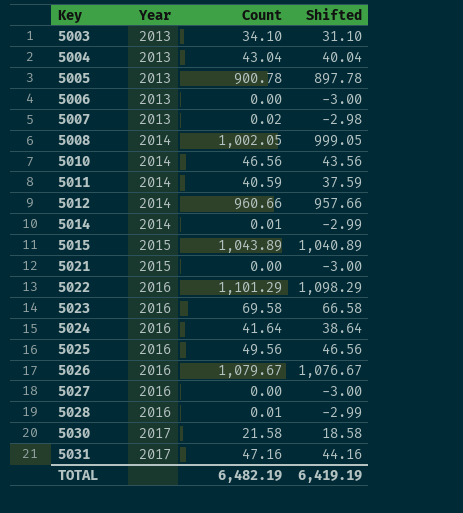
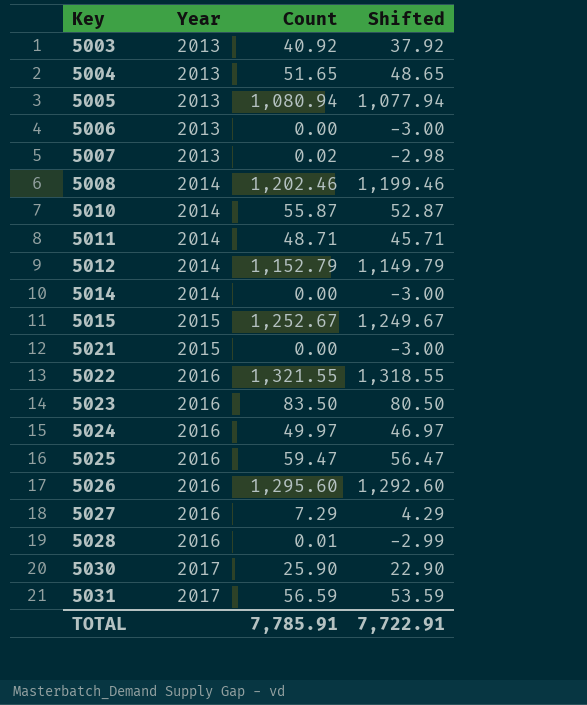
5003 | Count: 34.10 -> 40.92
5003 | Shifted: 31.10 -> 37.92
5004 | Count: 43.04 -> 51.65
5004 | Shifted: 40.04 -> 48.65
5005 | Count: 900.78 -> 1,080.94
5005 | Shifted: 897.78 -> 1,077.94
5008 | Count: 1,002.05 -> 1,202.46
5008 | Shifted: 999.05 -> 1,199.46
5010 | Count: 46.56 -> 55.87
5010 | Shifted: 43.56 -> 52.87
5011 | Count: 40.59 -> 48.71
5011 | Shifted: 37.59 -> 45.71
5012 | Count: 960.66 -> 1,152.79
5012 | Shifted: 957.66 -> 1,149.79
5014 | Count: 0.01 -> 0.00
5014 | Shifted: -2.99 -> -3.00
5015 | Count: 1,043.89 -> 1,252.67
5015 | Shifted: 1,040.89 -> 1,249.67
5022 | Count: 1,101.29 -> 1,321.55
5022 | Shifted: 1,098.29 -> 1,318.55
5023 | Count: 69.58 -> 83.50
5023 | Shifted: 66.58 -> 80.50
5024 | Count: 41.64 -> 49.97
5024 | Shifted: 38.64 -> 46.97
5025 | Count: 49.56 -> 59.47
5025 | Shifted: 46.56 -> 56.47
5026 | Count: 1,079.67 -> 1,295.60
5026 | Shifted: 1,076.67 -> 1,292.60
5027 | Count: 0.00 -> 7.29
5027 | Shifted: -3.00 -> 4.29
5030 | Count: 21.58 -> 25.90
5030 | Shifted: 18.58 -> 22.90
5031 | Count: 47.16 -> 56.59
5031 | Shifted: 44.16 -> 53.59
TOTAL | Count: 6,482.19 -> 7,785.91
TOTAL | Shifted: 6,419.19 -> 7,722.91

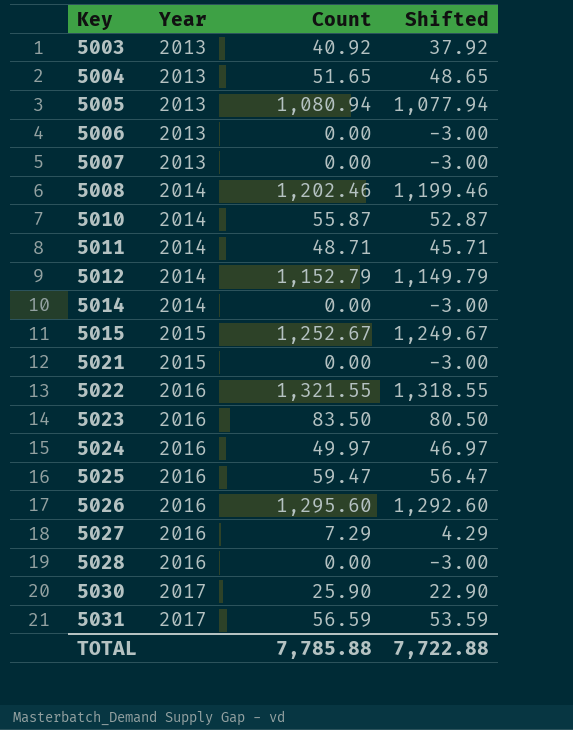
5007 | Count: 0.02 -> 0.00
5007 | Shifted: -2.98 -> -3.00
5028 | Count: 0.01 -> 0.00
5028 | Shifted: -2.99 -> -3.00
TOTAL | Count: 7,785.91 -> 7,785.88
TOTAL | Shifted: 7,722.91 -> 7,722.88

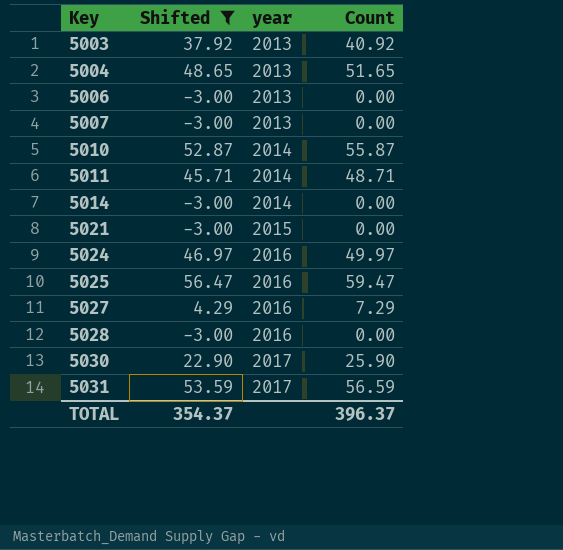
filter: none -> Shifted <= 56.47
column Shifted | position: 4 -> 2
column name: Year -> year
TOTAL | Shifted: 7,722.88 -> 354.37
TOTAL | Count: 7,785.88 -> 396.37

